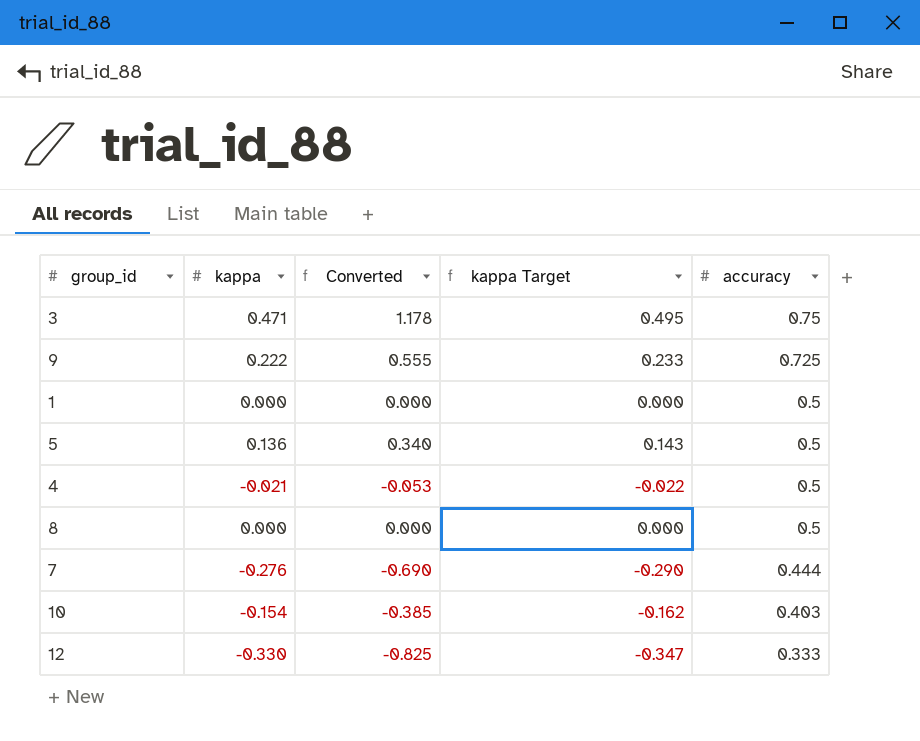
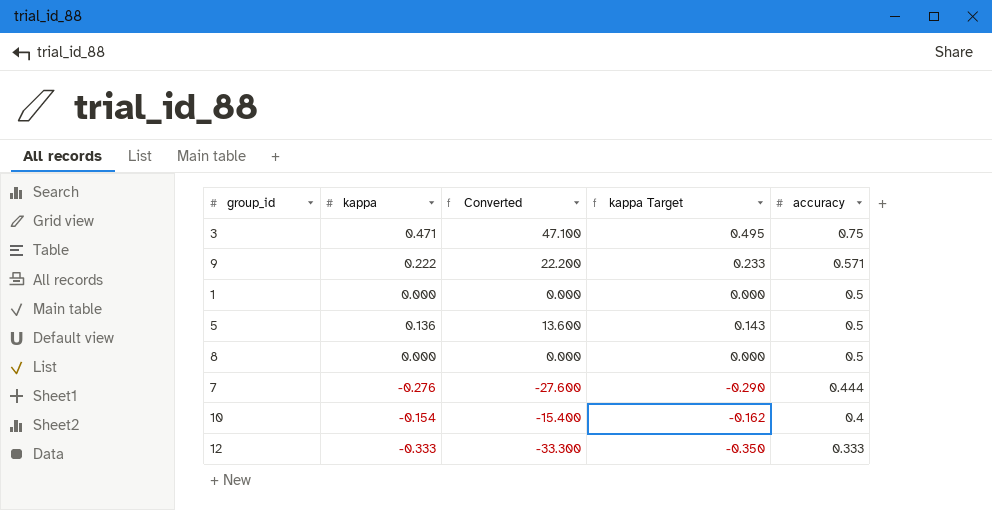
column Converted | formula: [kappa] * 2.5 -> [kappa] * 100
row 4: -0.021 | -0.053 | -0.022 | 0.5 -> none
9 | accuracy: 0.725 -> 0.571
10 | accuracy: 0.403 -> 0.4
12 | kappa: -0.330 -> -0.333
12 | kappa Target: -0.347 -> -0.350

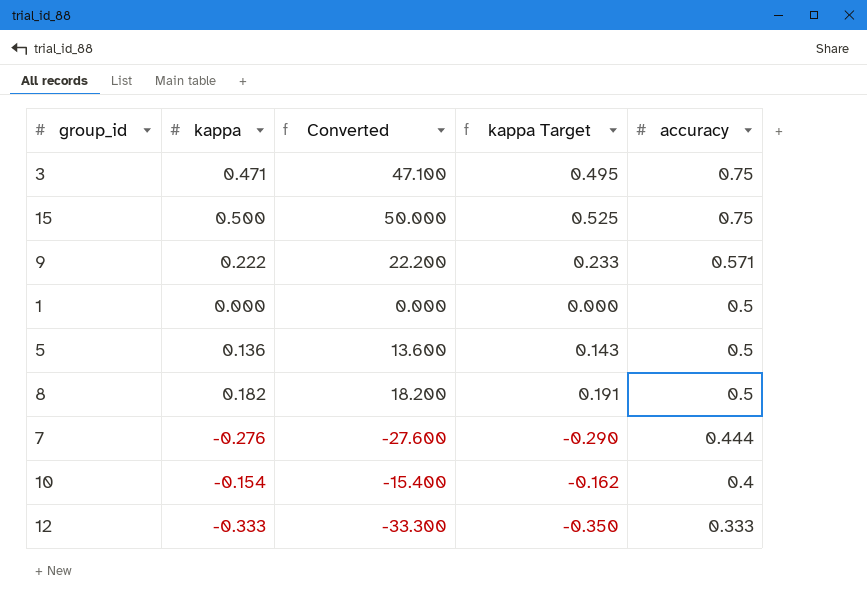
row 15: none -> 0.500 | 50.000 | 0.525 | 0.75
8 | kappa: 0.000 -> 0.182
8 | Converted: 0.000 -> 18.200
8 | kappa Target: 0.000 -> 0.191

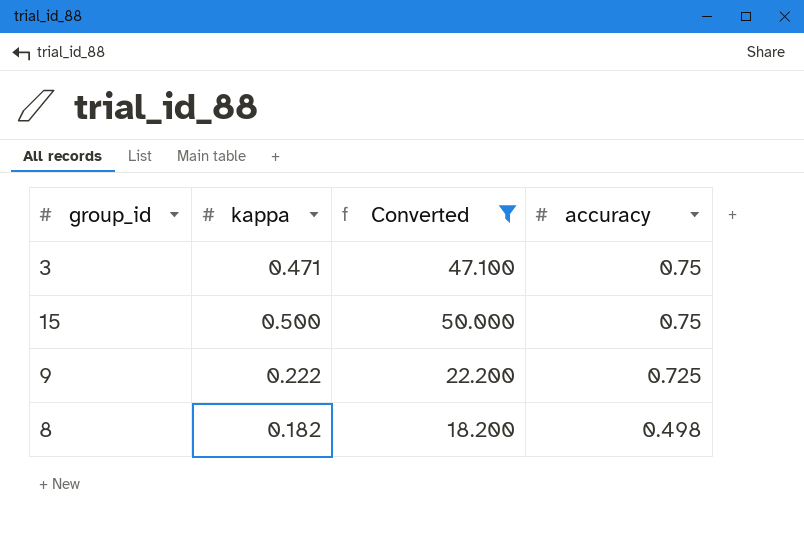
filter: none -> Converted >= 18.200
column kappa Target | formula: [kappa] * 1.05 -> none
9 | accuracy: 0.571 -> 0.725
8 | accuracy: 0.5 -> 0.498

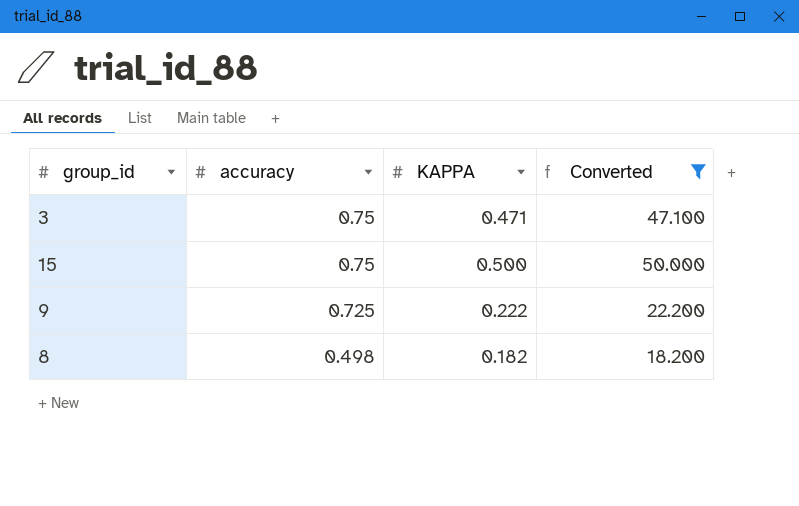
column accuracy | position: 4 -> 2
column name: kappa -> KAPPA

